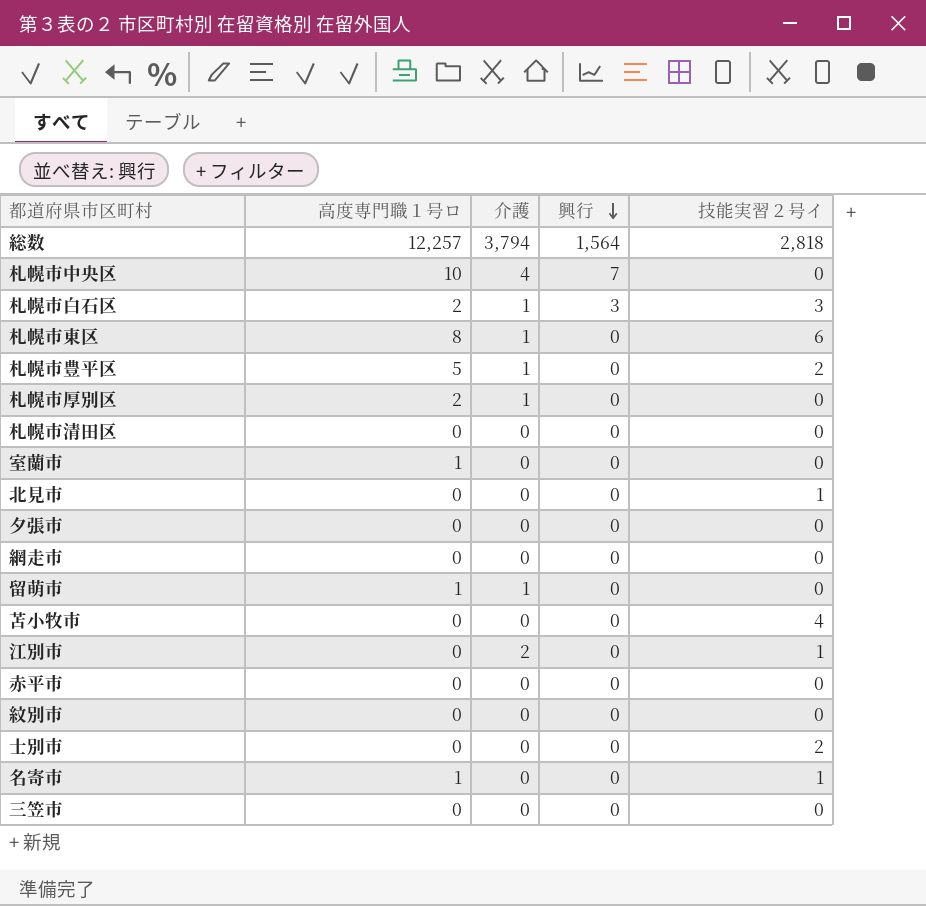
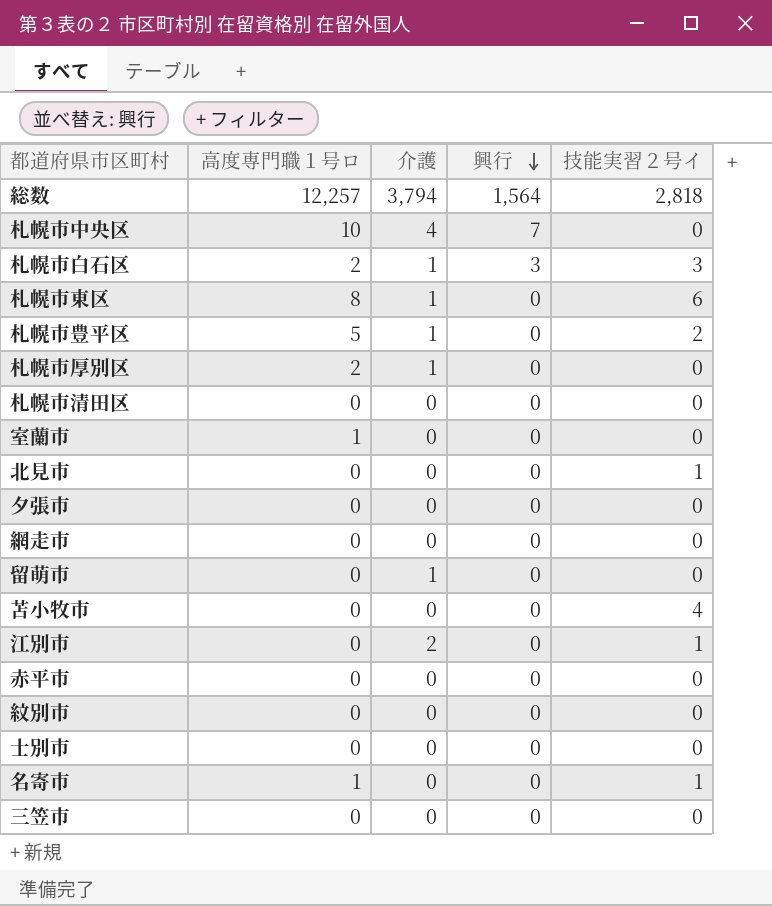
留萌市 | 高度専門職１号ロ: 1 -> 0
士別市 | 技能実習２号イ: 2 -> 0

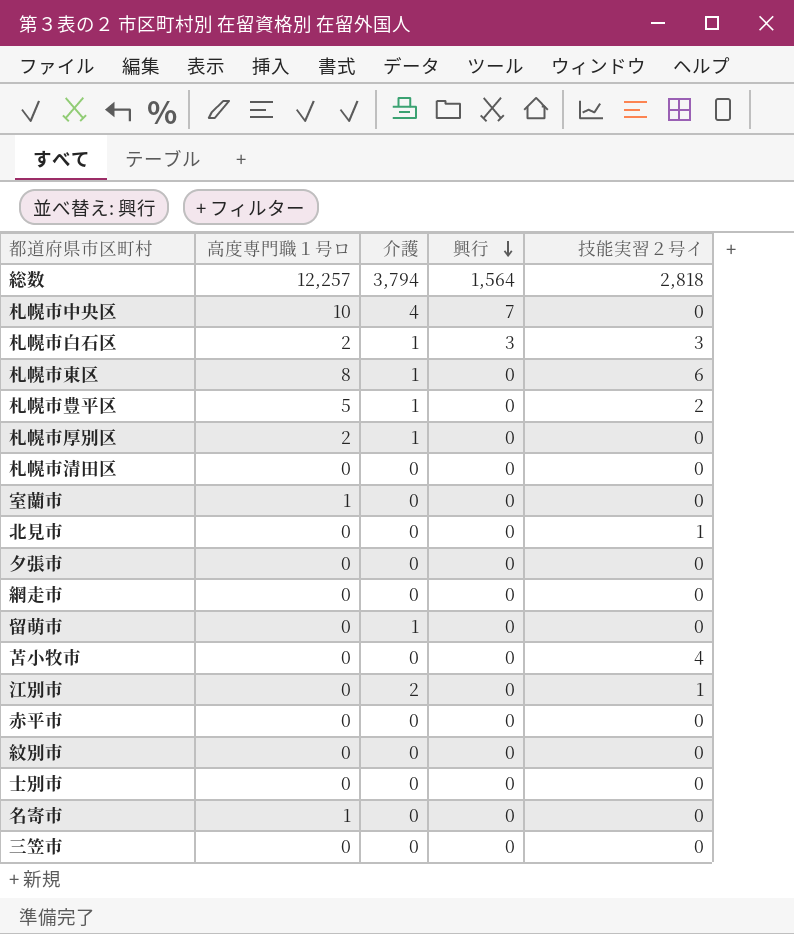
名寄市 | 技能実習２号イ: 1 -> 0

